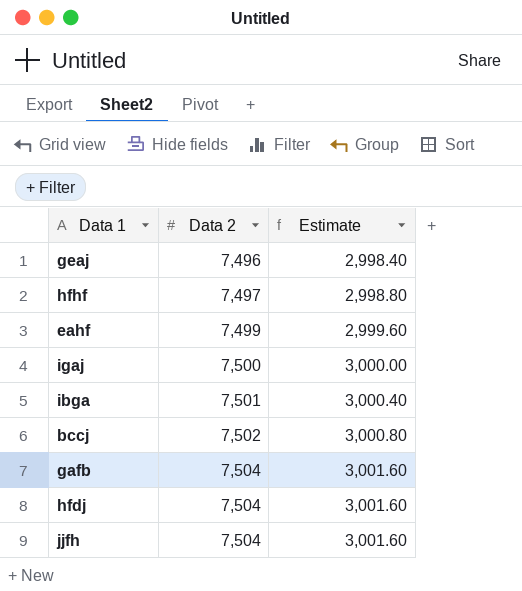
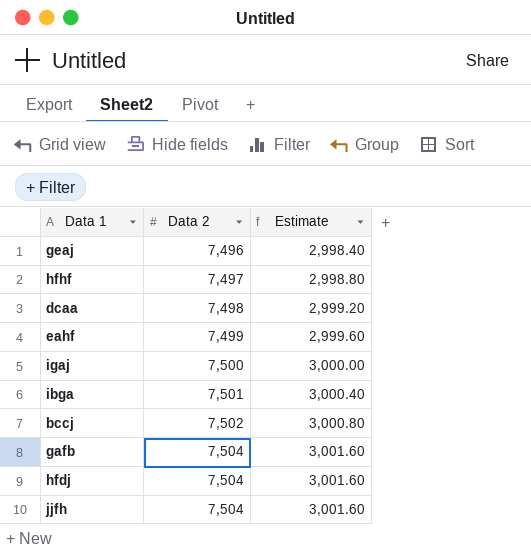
row dcaa: none -> 7,498 | 2,999.20

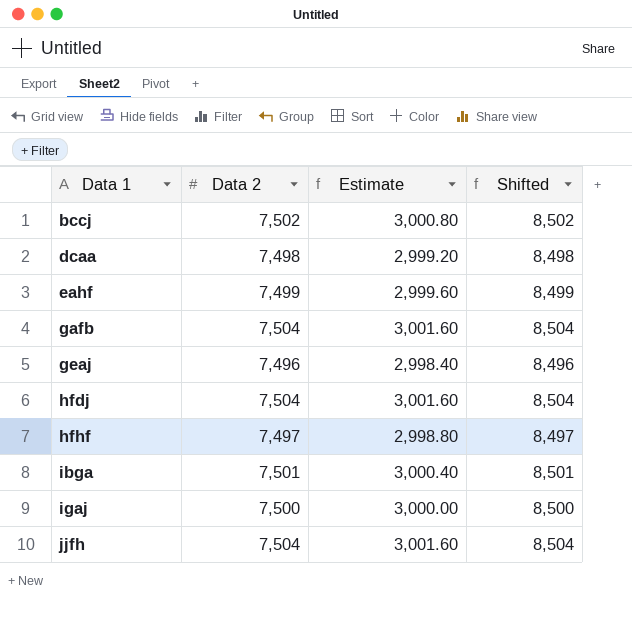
row order: Data 2 ascending -> Data 1 ascending
column Shifted | formula: none -> [Data 2] + 1000

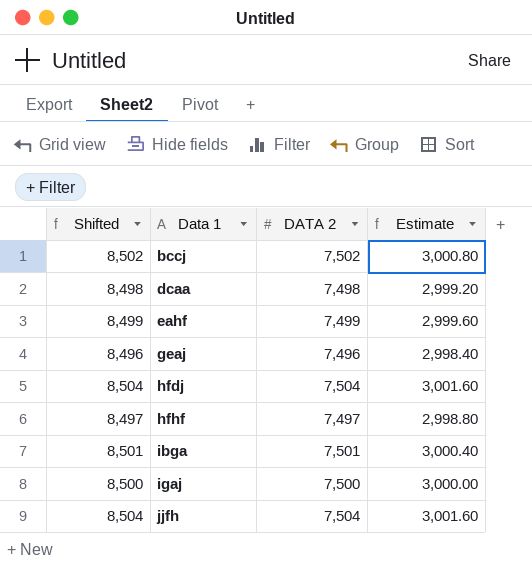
column Shifted | position: 4 -> 1
column name: Data 2 -> DATA 2
row gafb: 7,504 | 3,001.60 | 8,504 -> none

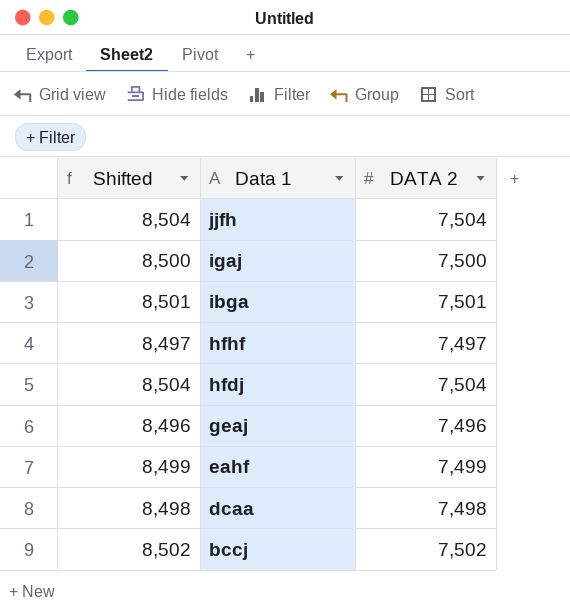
row order: Data 1 ascending -> Data 1 descending
column Estimate | formula: [DATA 2] * 0.4 -> none

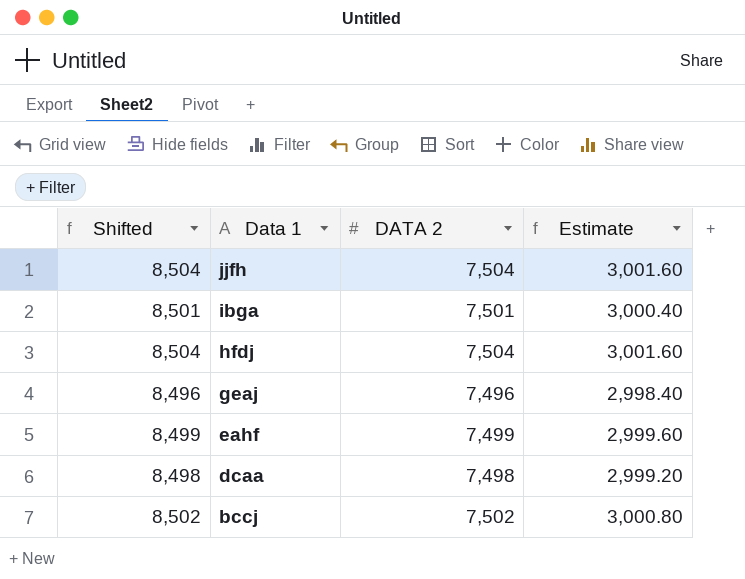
column Estimate | formula: none -> [DATA 2] * 0.4
row igaj: 8,500 | 7,500 -> none
row hfhf: 8,497 | 7,497 -> none

